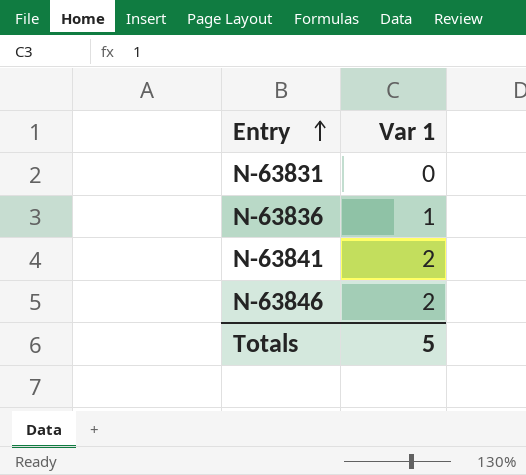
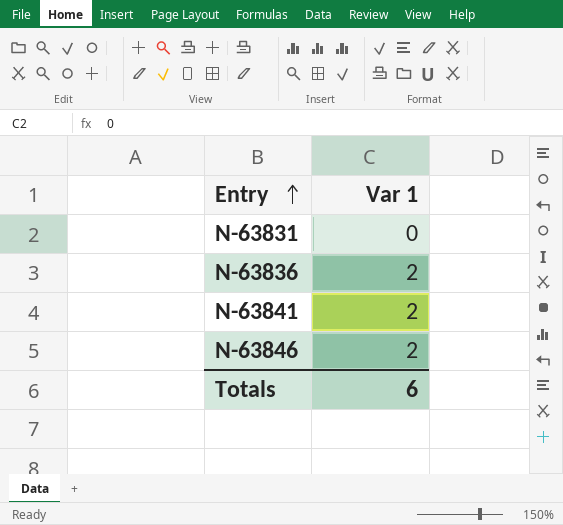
N-63836 | Var 1: 1 -> 2
Totals | Var 1: 5 -> 6

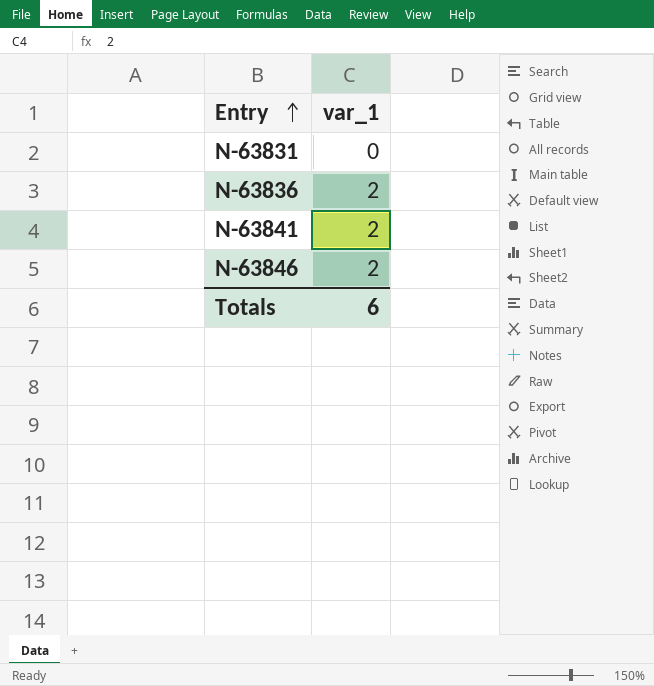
column name: Var 1 -> var_1

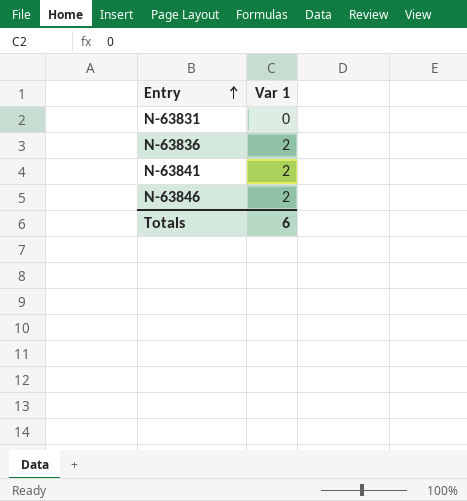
column name: var_1 -> Var 1

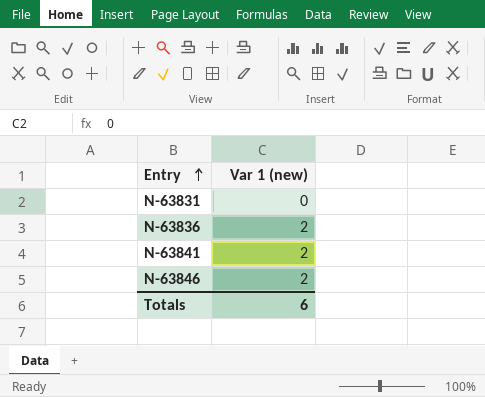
column name: Var 1 -> Var 1 (new)

